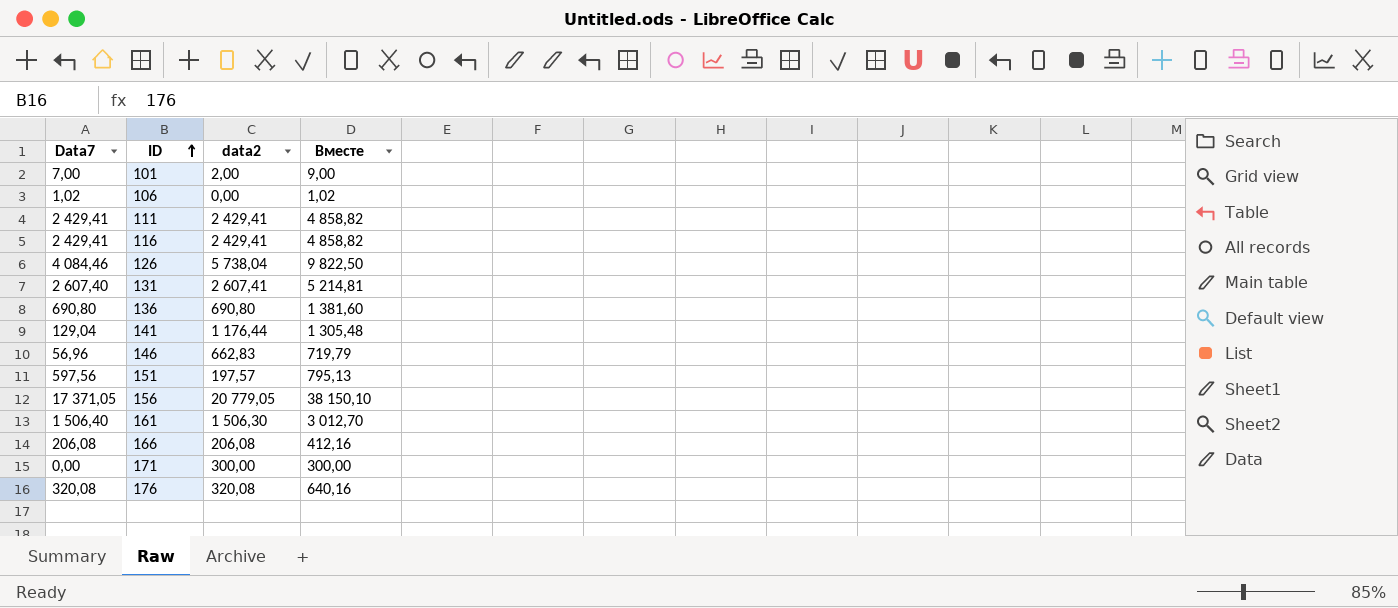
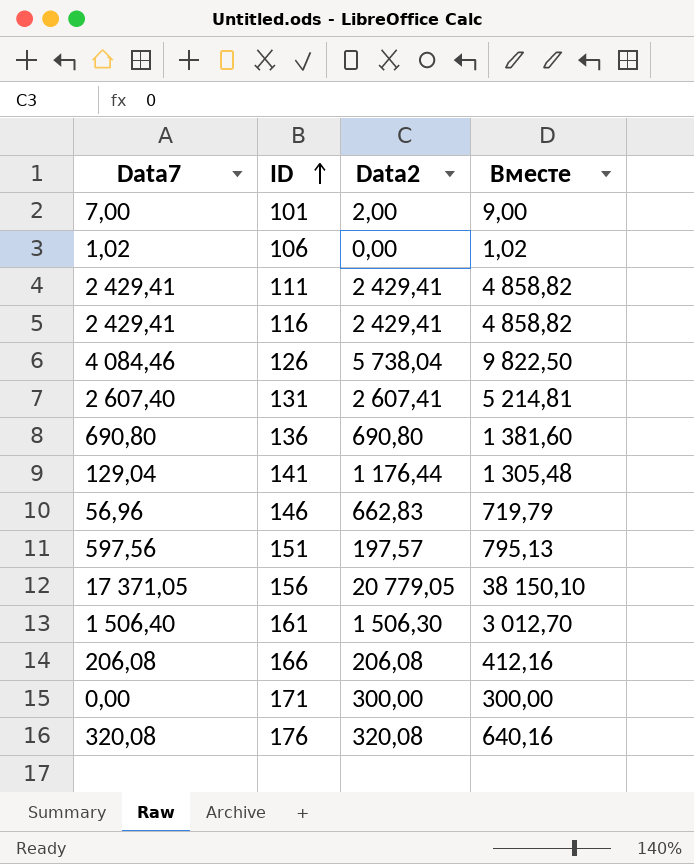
column name: data2 -> Data2

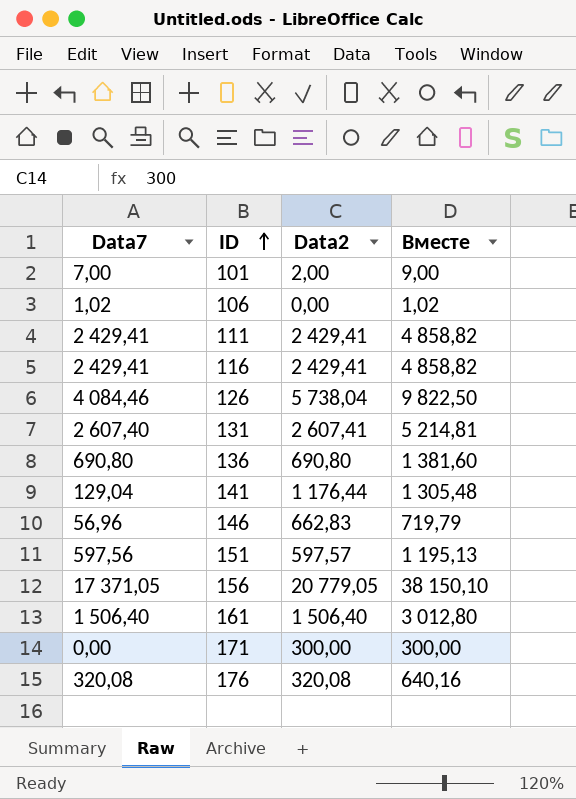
row 166: 206,08 | 206,08 | 412,16 -> none
151 | Data2: 197,57 -> 597,57
151 | Вместе: 795,13 -> 1 195,13
161 | Data2: 1 506,30 -> 1 506,40
161 | Вместе: 3 012,70 -> 3 012,80

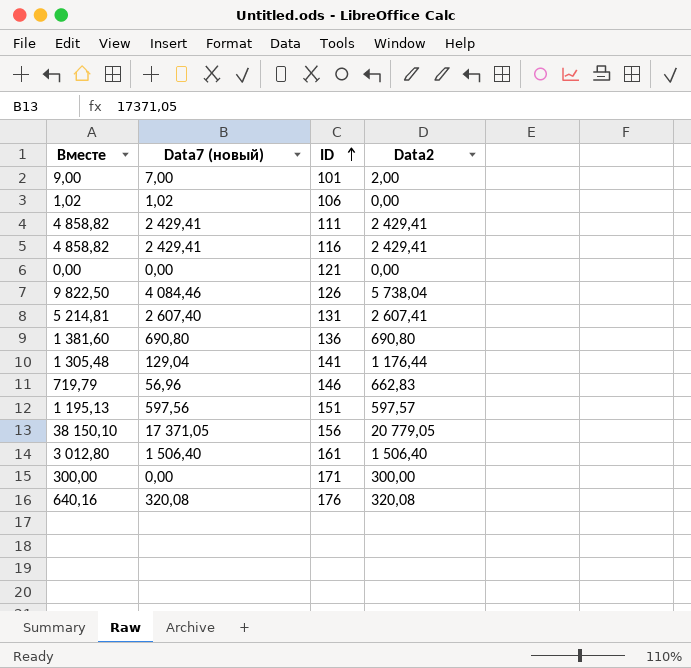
column Вместе | position: 4 -> 1
column name: Data7 -> Data7 (новый)
row 121: none -> 0,00 | 0,00 | 0,00

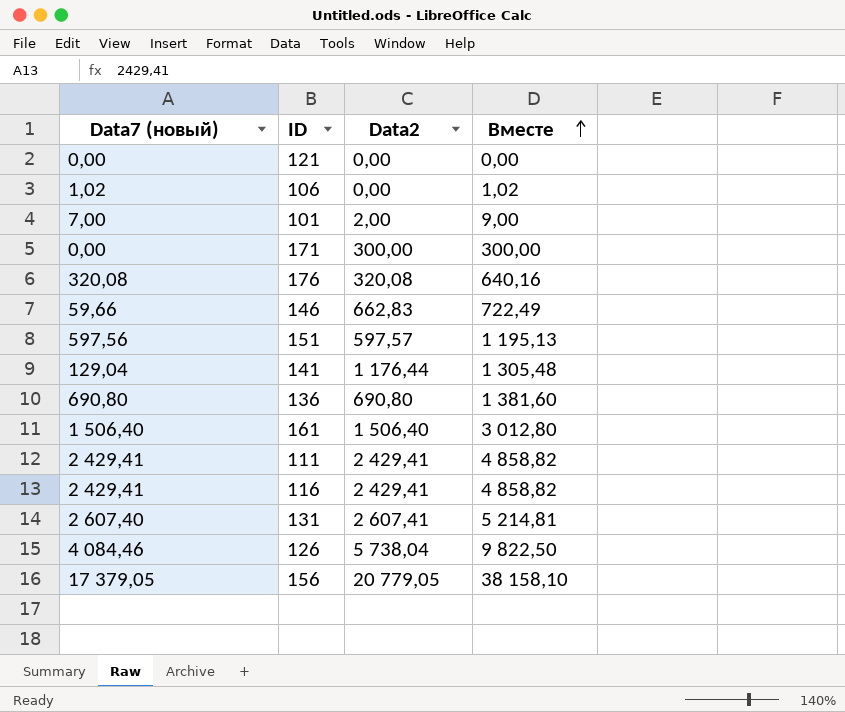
row order: ID ascending -> Вместе ascending
column Вместе | position: 1 -> 4
146 | Data7 (новый): 56,96 -> 59,66
146 | Вместе: 719,79 -> 722,49
156 | Data7 (новый): 17 371,05 -> 17 379,05
156 | Вместе: 38 150,10 -> 38 158,10

